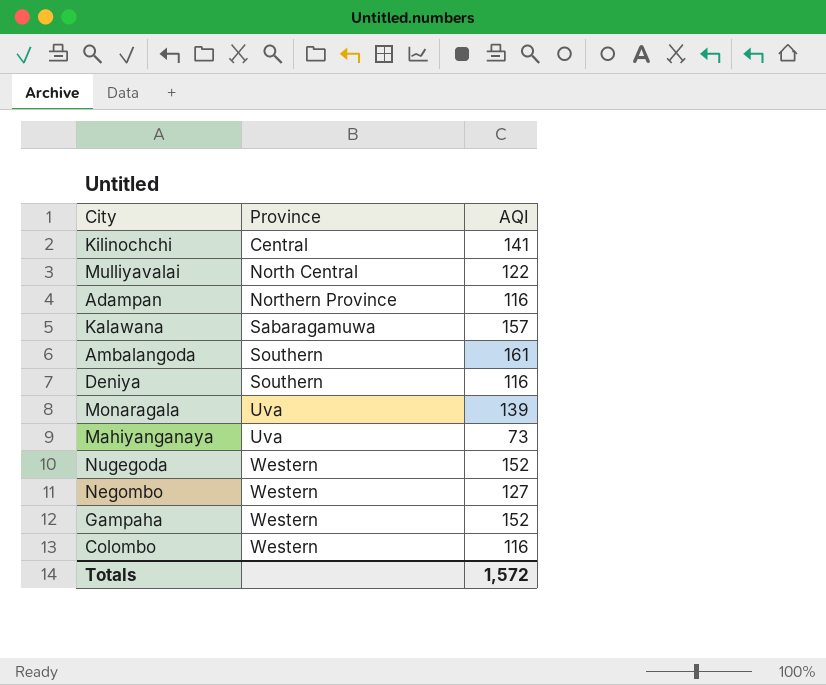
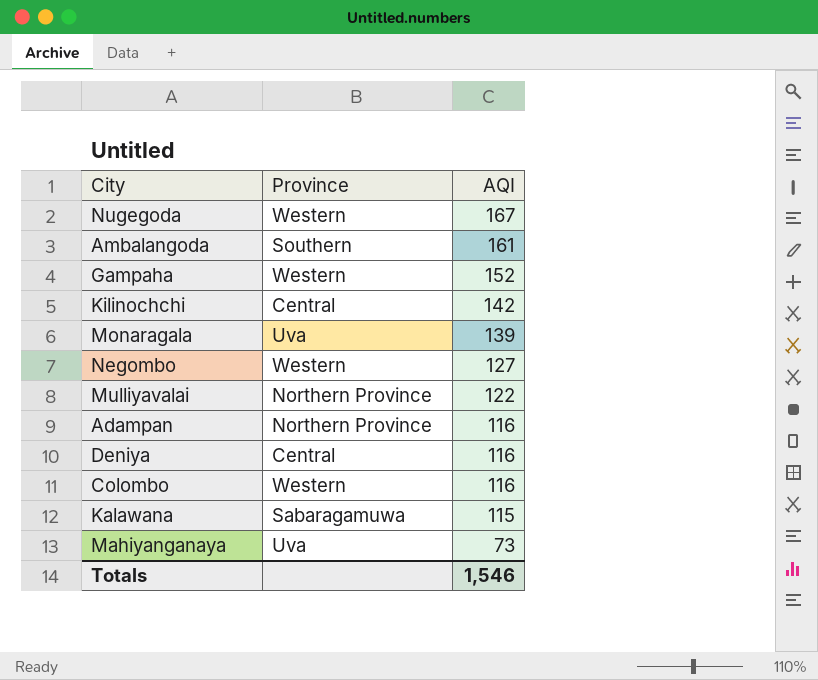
row order: Province ascending -> AQI descending
Nugegoda | AQI: 152 -> 167
Kilinochchi | AQI: 141 -> 142
Mulliyavalai | Province: North Central -> Northern Province
Deniya | Province: Southern -> Central
Kalawana | AQI: 157 -> 115
Totals | AQI: 1,572 -> 1,546

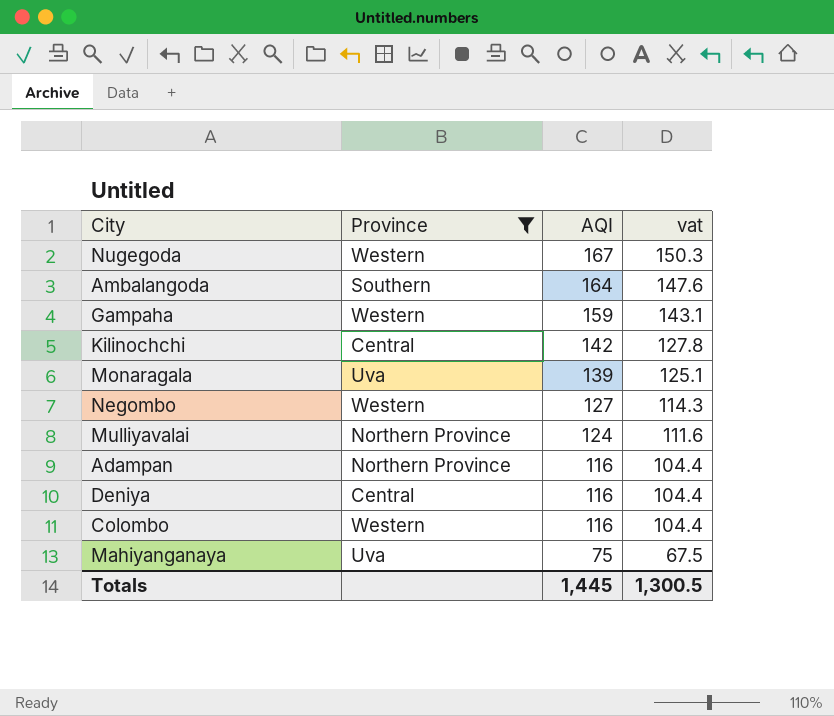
filter: none -> Province != Sabaragamuwa
column vat | formula: none -> [AQI] * 0.9
Ambalangoda | AQI: 161 -> 164
Gampaha | AQI: 152 -> 159
Mulliyavalai | AQI: 122 -> 124
Mahiyanganaya | AQI: 73 -> 75
Totals | AQI: 1,546 -> 1,445

